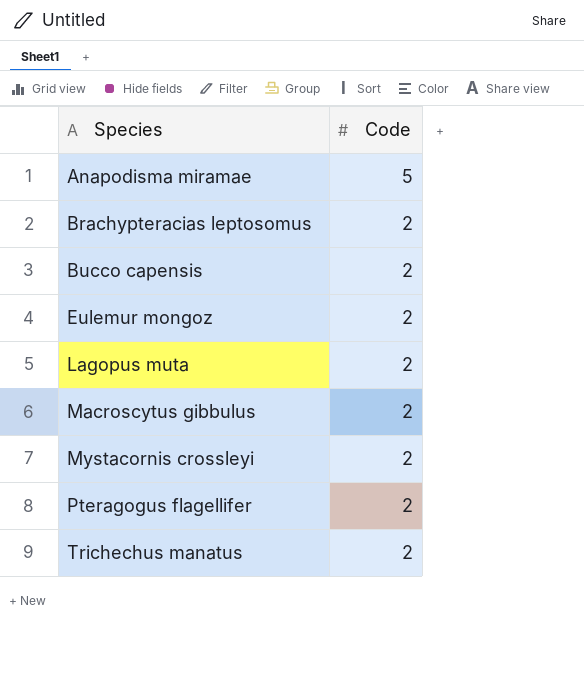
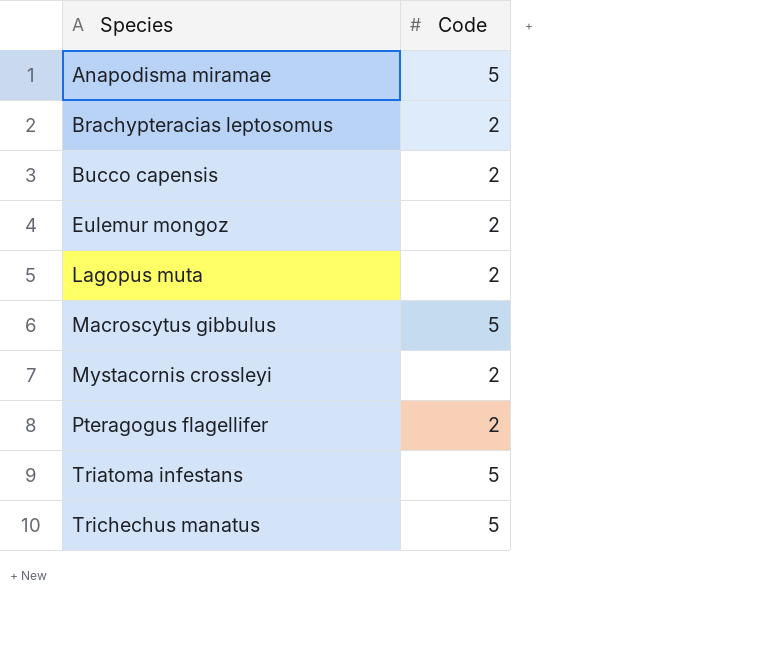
Macroscytus gibbulus | Code: 2 -> 5
row Triatoma infestans: none -> 5
Trichechus manatus | Code: 2 -> 5

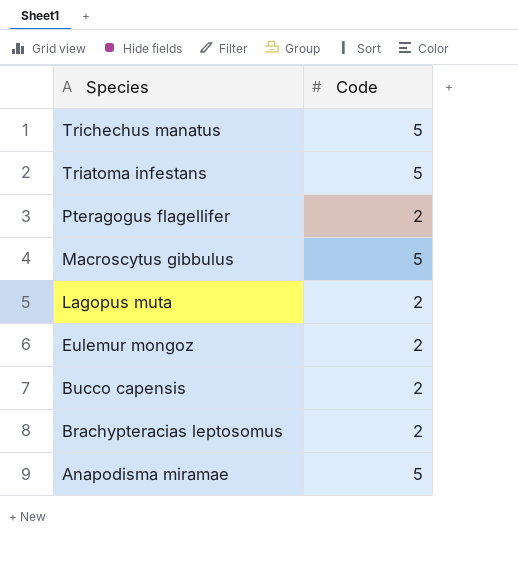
row order: Species ascending -> Species descending
row Mystacornis crossleyi: 2 -> none

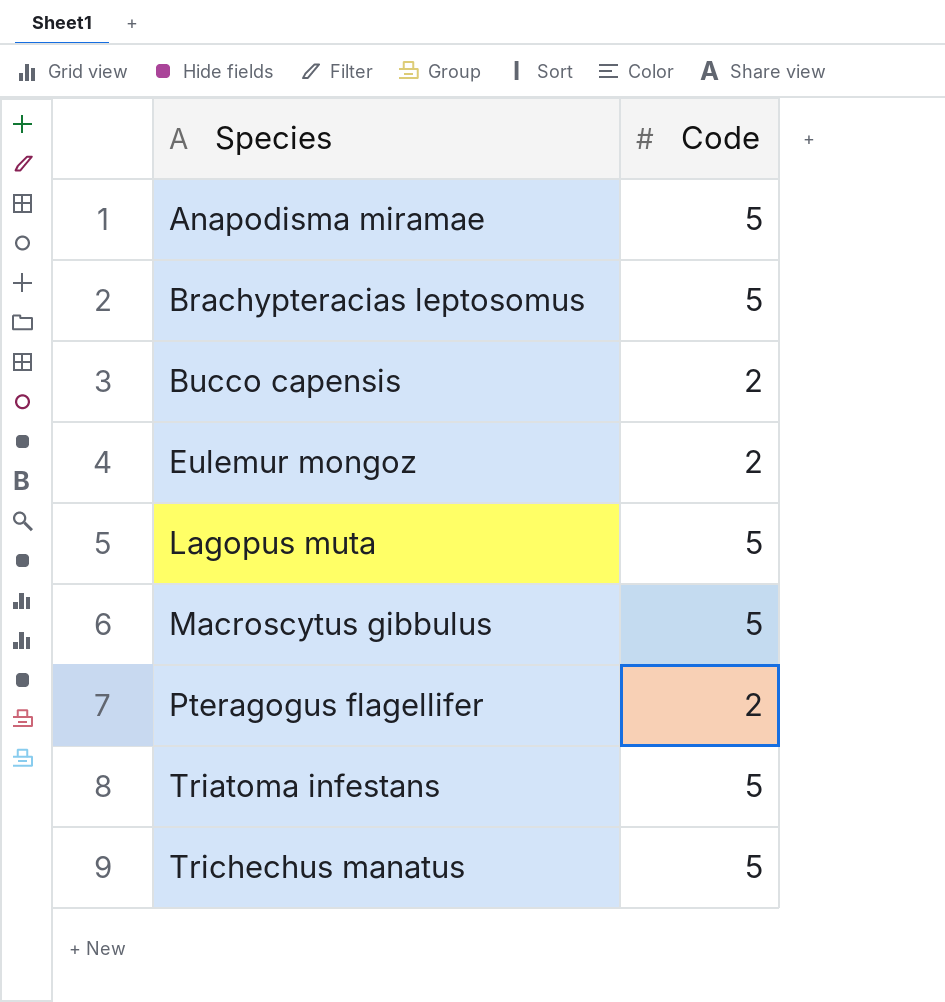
row order: Species descending -> Species ascending
Brachypteracias leptosomus | Code: 2 -> 5
Lagopus muta | Code: 2 -> 5

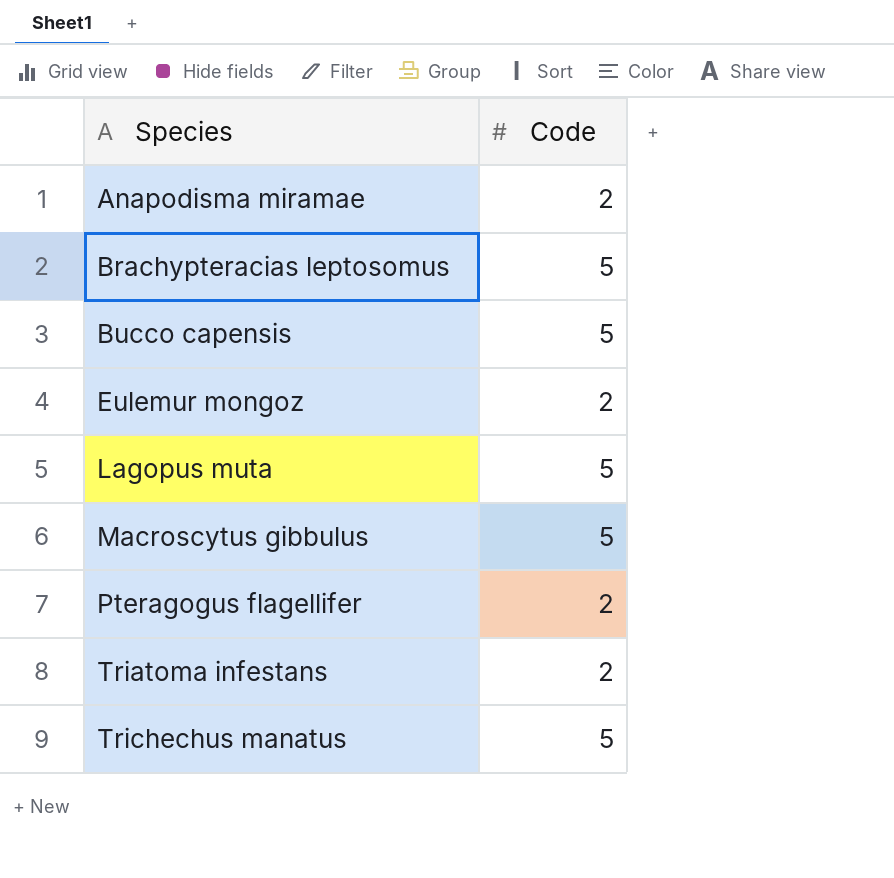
Anapodisma miramae | Code: 5 -> 2
Bucco capensis | Code: 2 -> 5
Triatoma infestans | Code: 5 -> 2

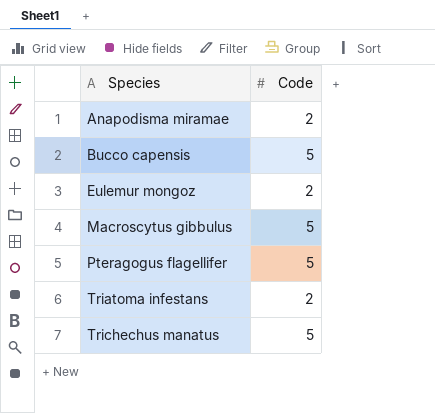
row Brachypteracias leptosomus: 5 -> none
row Lagopus muta: 5 -> none
Pteragogus flagellifer | Code: 2 -> 5

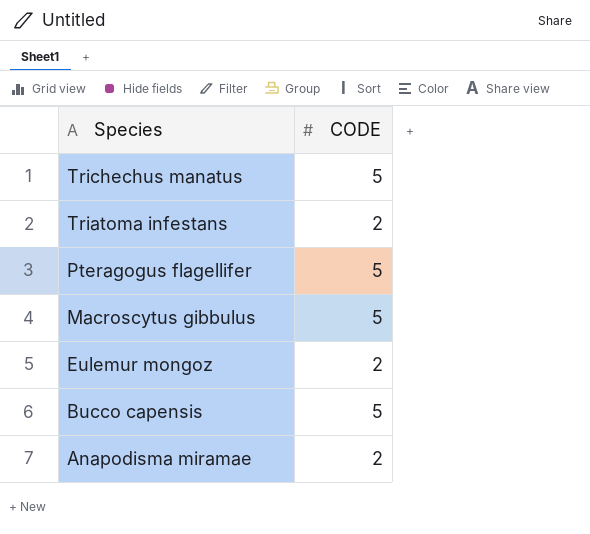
row order: Species ascending -> Species descending
column name: Code -> CODE

